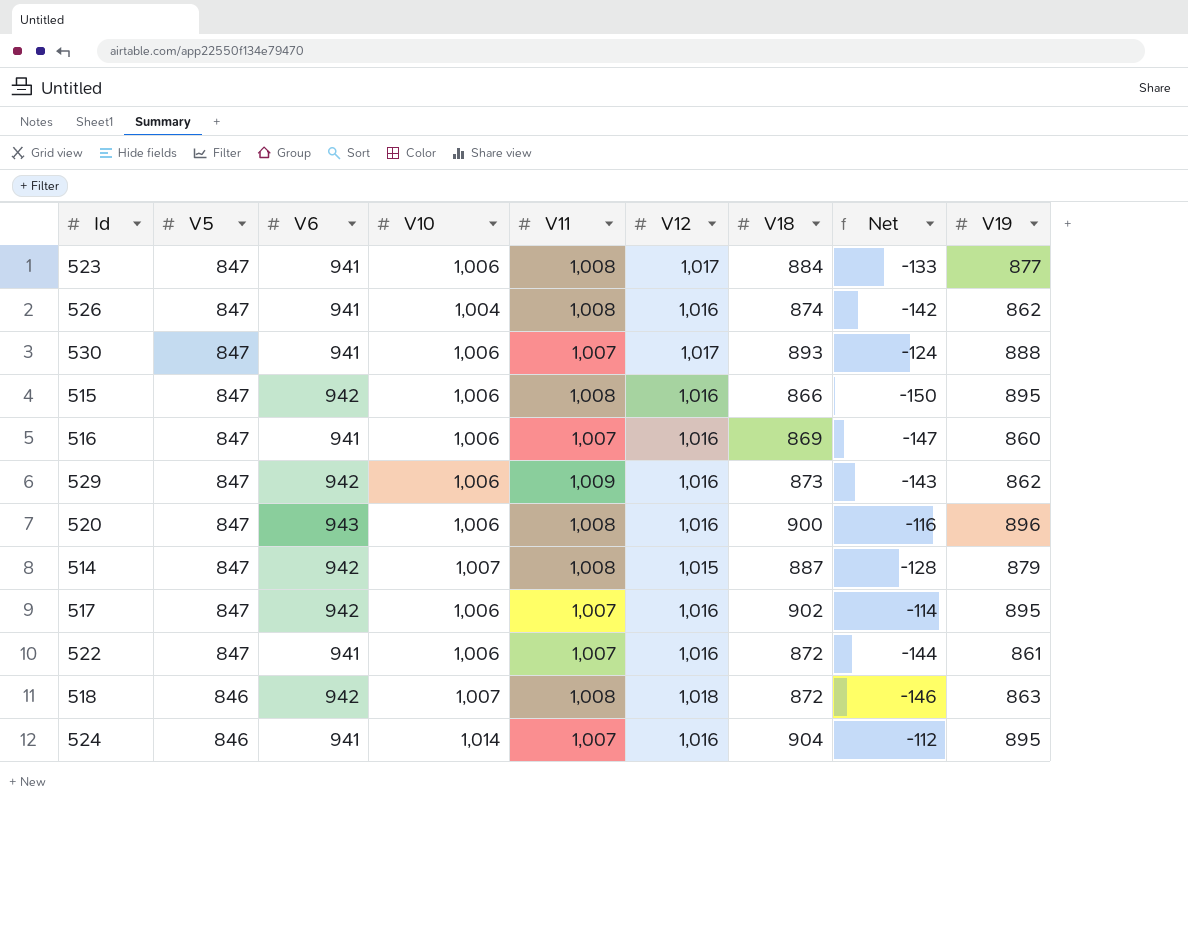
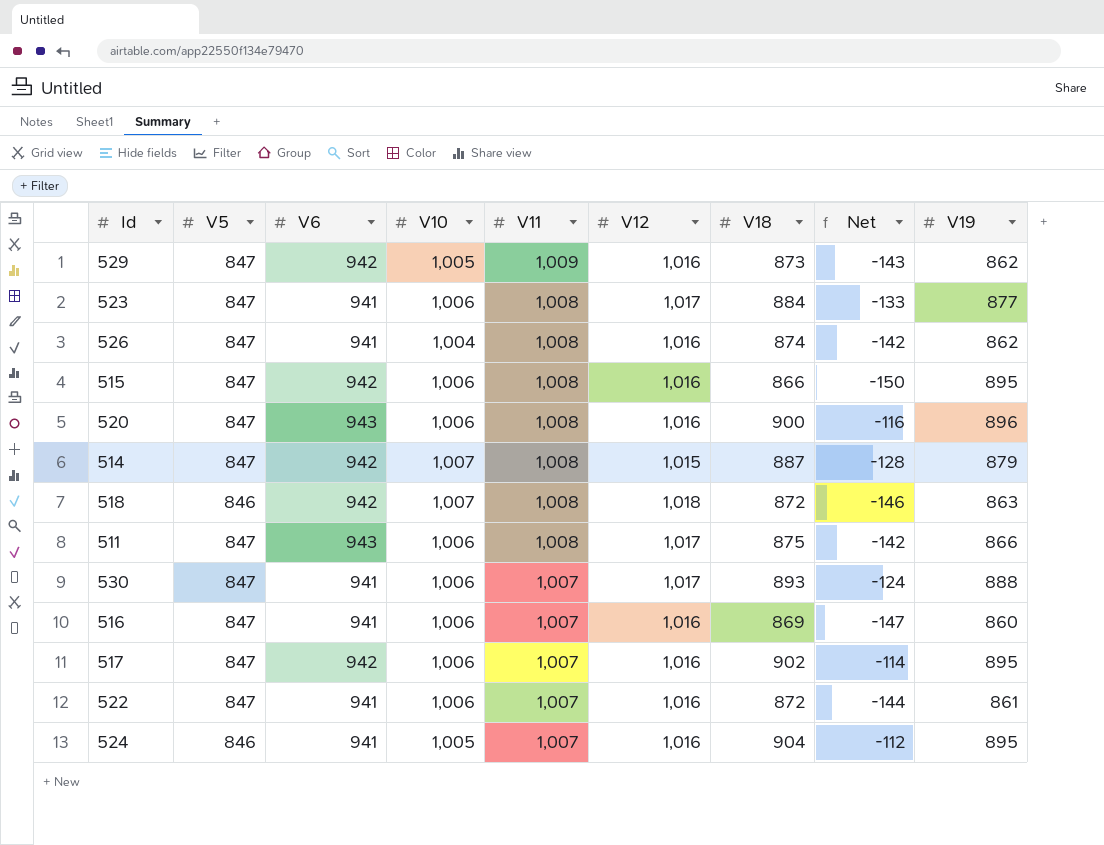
row order: V5 descending -> V11 descending
529 | V10: 1,006 -> 1,005
row 511: none -> 847 | 943 | 1,006 | 1,008 | 1,017 | 875 | -142 | 866
524 | V10: 1,014 -> 1,005

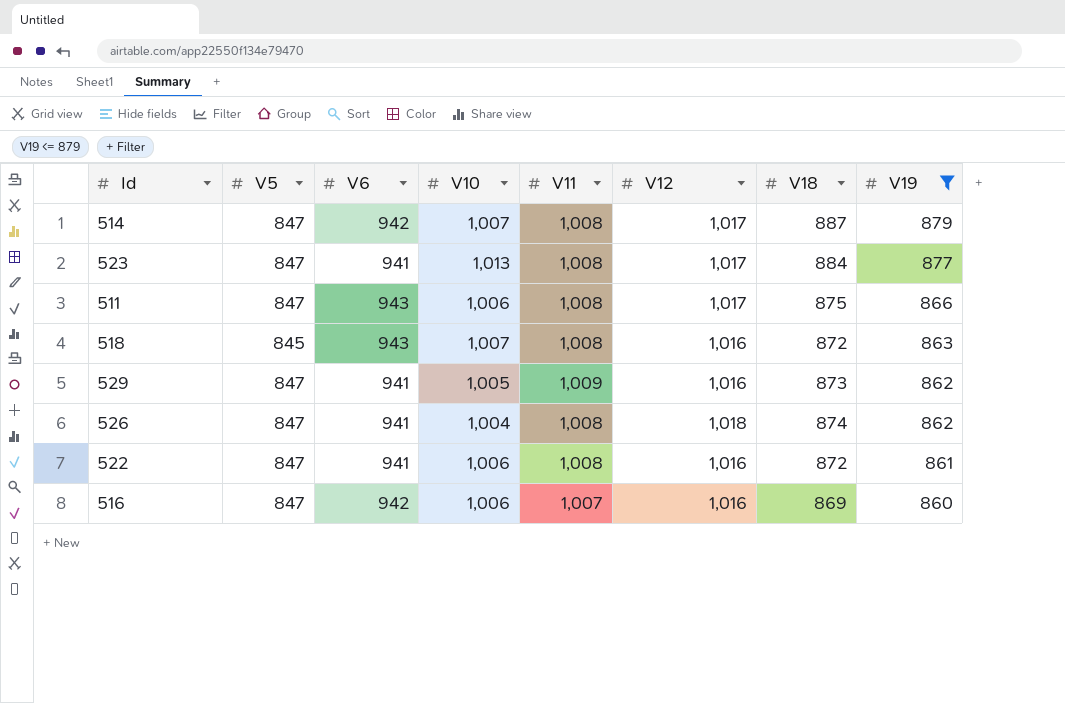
filter: none -> V19 <= 879
row order: V11 descending -> V19 descending
column Net | formula: [V18] - [V12] -> none
514 | V12: 1,015 -> 1,017
523 | V10: 1,006 -> 1,013
518 | V5: 846 -> 845
518 | V6: 942 -> 943
518 | V12: 1,018 -> 1,016
529 | V6: 942 -> 941
526 | V12: 1,016 -> 1,018
522 | V11: 1,007 -> 1,008
516 | V6: 941 -> 942

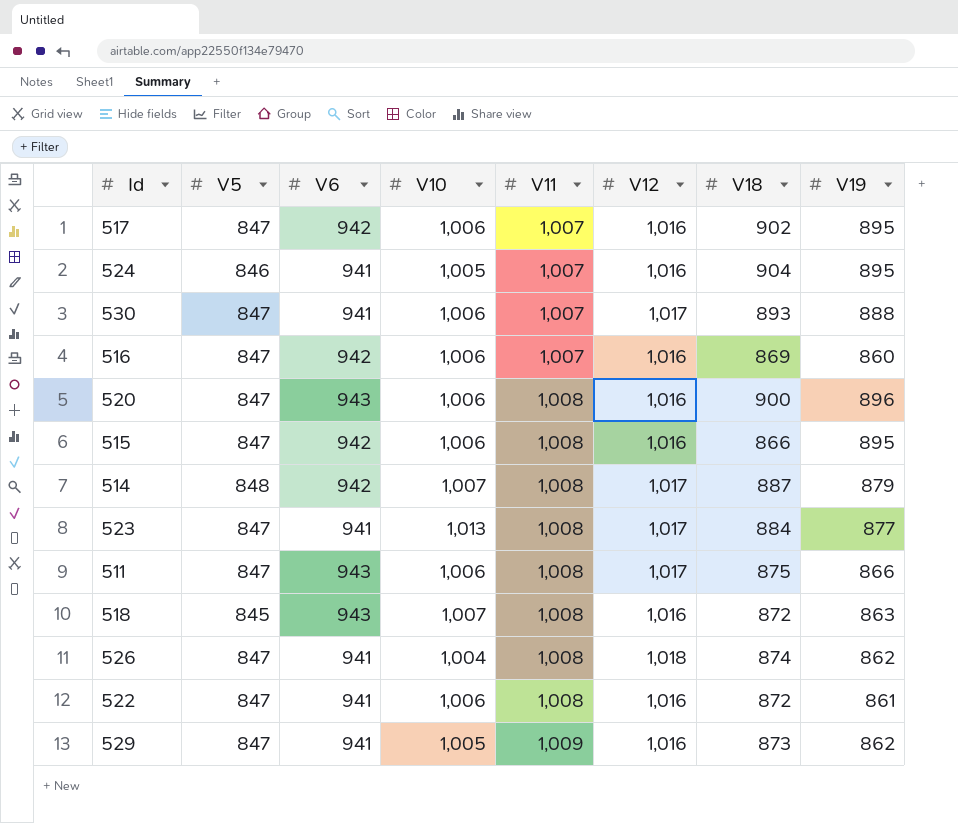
filter: V19 <= 879 -> none
row order: V19 descending -> V11 ascending
514 | V5: 847 -> 848

